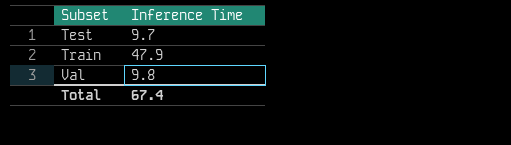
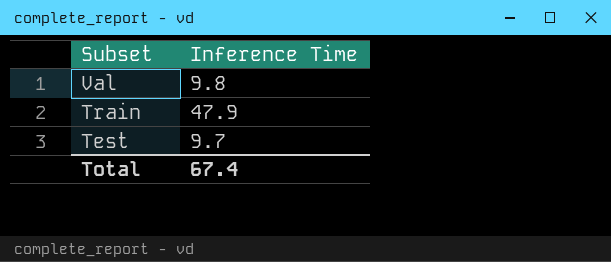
row order: Subset ascending -> Subset descending

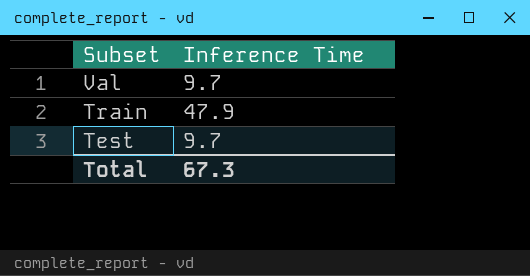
Val | Inference Time: 9.8 -> 9.7
Total | Inference Time: 67.4 -> 67.3

